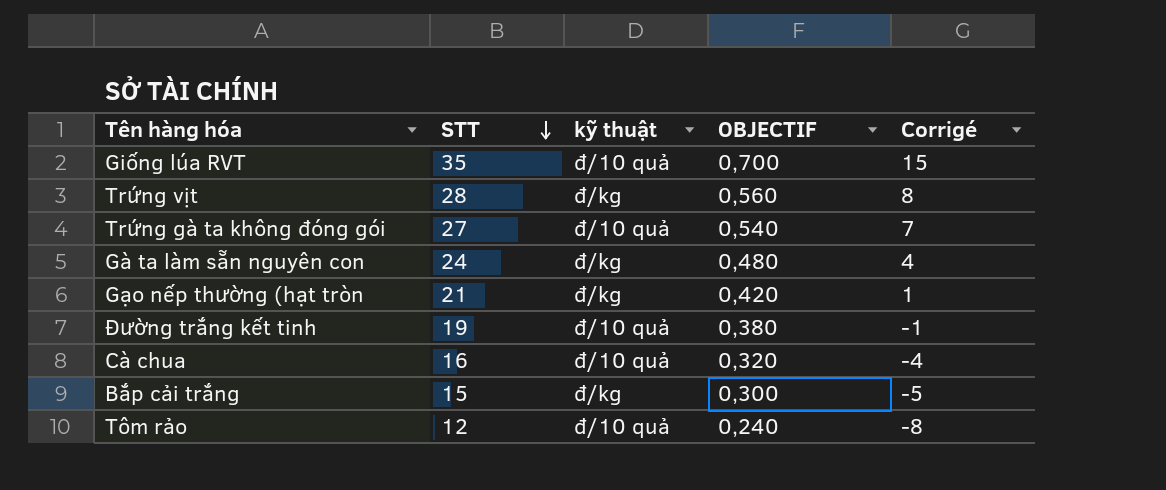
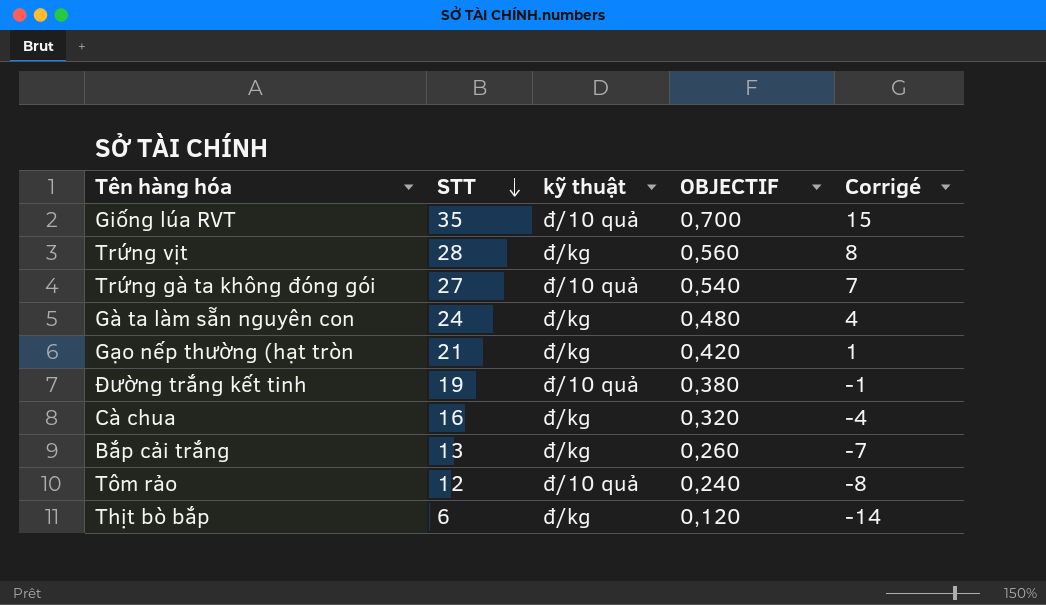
Cà chua | kỹ thuật: đ/10 quả -> đ/kg
Bắp cải trắng | STT: 15 -> 13
Bắp cải trắng | OBJECTIF: 0,300 -> 0,260
Bắp cải trắng | Corrigé: -5 -> -7
row Thịt bò bắp: none -> 6 | đ/kg | 0,120 | -14

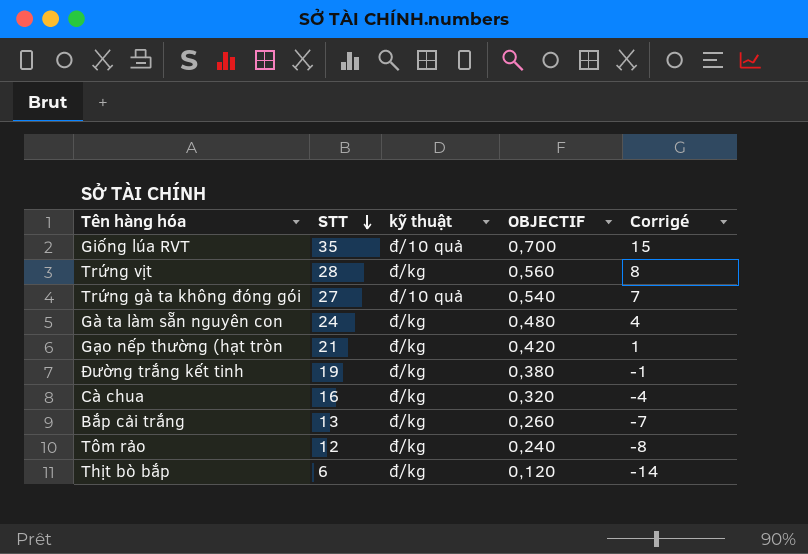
Đường trắng kết tinh | kỹ thuật: đ/10 quả -> đ/kg
Tôm rảo | kỹ thuật: đ/10 quả -> đ/kg

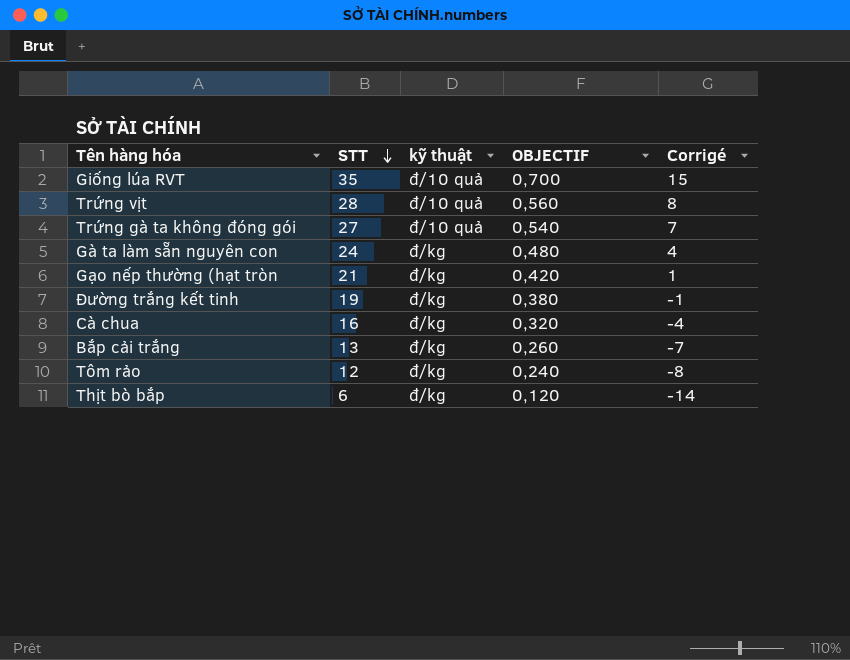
Trứng vịt | kỹ thuật: đ/kg -> đ/10 quả

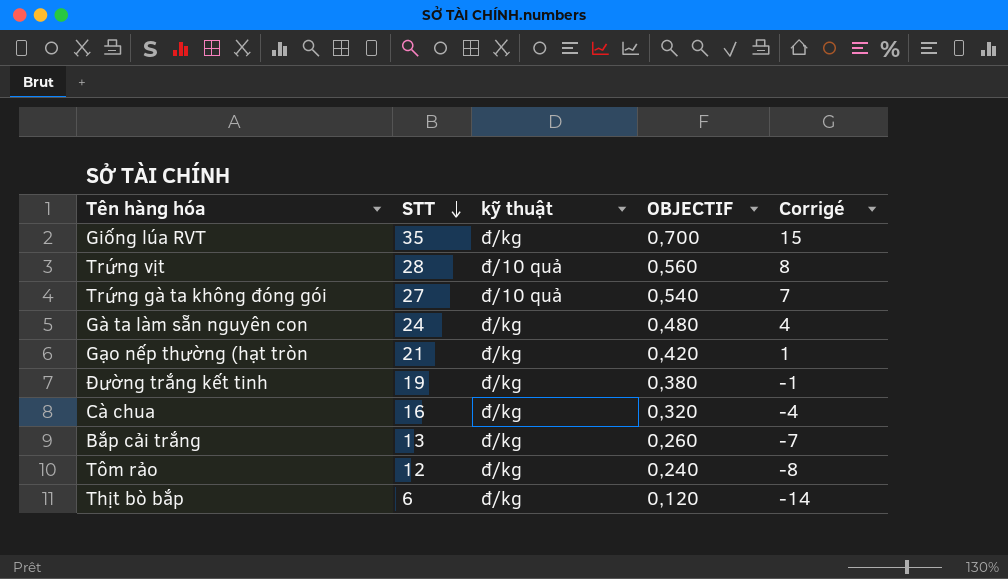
Giống lúa RVT | kỹ thuật: đ/10 quả -> đ/kg

